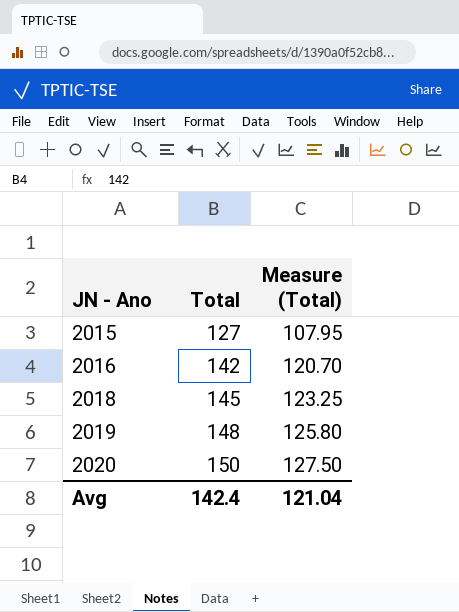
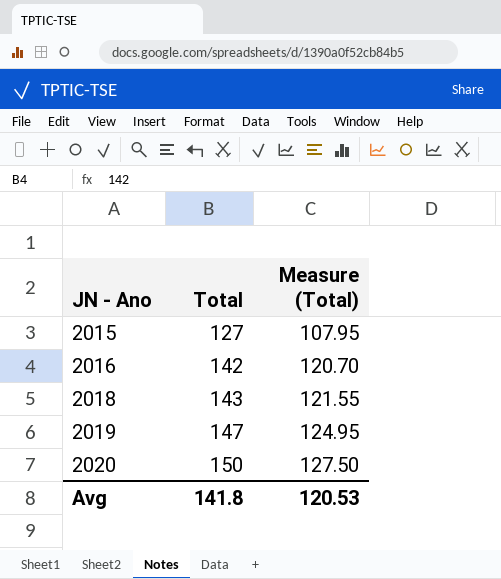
2018 | Total: 145 -> 143
2018 | Measure (Total): 123.25 -> 121.55
2019 | Total: 148 -> 147
2019 | Measure (Total): 125.80 -> 124.95
Avg | Total: 142.4 -> 141.8
Avg | Measure (Total): 121.04 -> 120.53

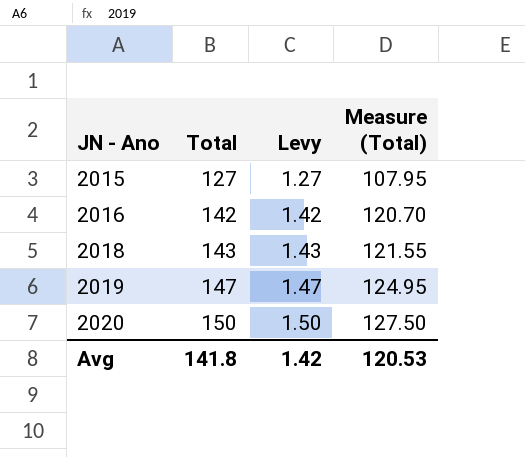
column Levy | formula: none -> [Total] * 0.01

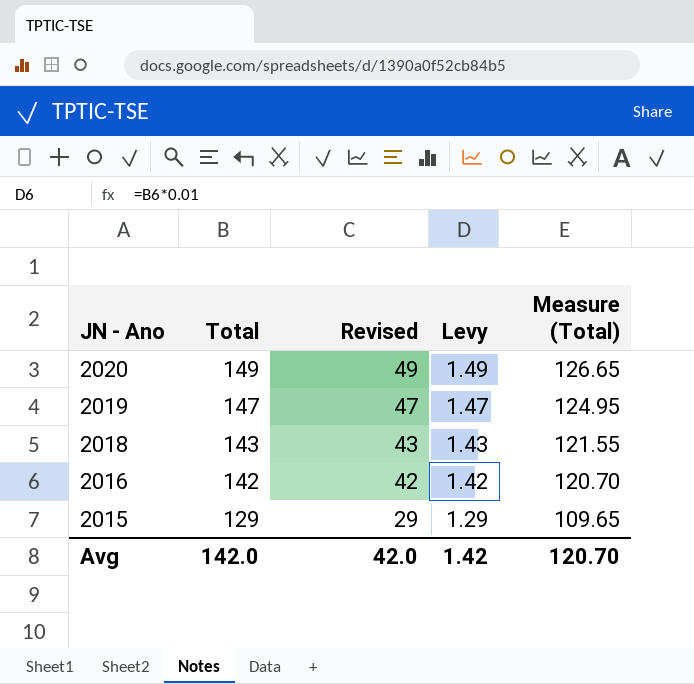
row order: JN - Ano ascending -> JN - Ano descending
column Revised | formula: none -> [Total] - 100
2020 | Total: 150 -> 149
2020 | Levy: 1.50 -> 1.49
2020 | Measure (Total): 127.50 -> 126.65
2015 | Total: 127 -> 129
2015 | Levy: 1.27 -> 1.29
2015 | Measure (Total): 107.95 -> 109.65
Avg | Total: 141.8 -> 142.0
Avg | Measure (Total): 120.53 -> 120.70

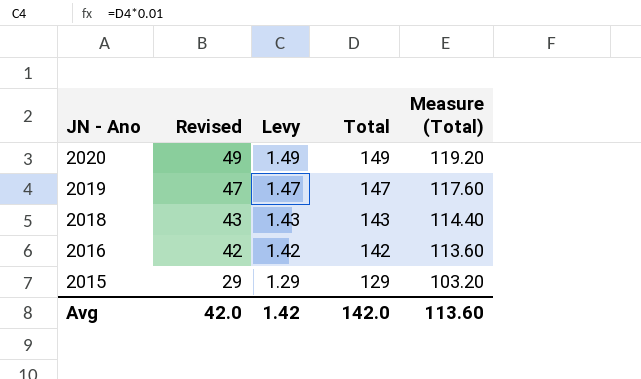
column Total | position: 2 -> 4
column Measure (Total) | formula: [Total] * 0.85 -> [Total] * 0.8
Avg | Measure (Total): 120.70 -> 113.60

